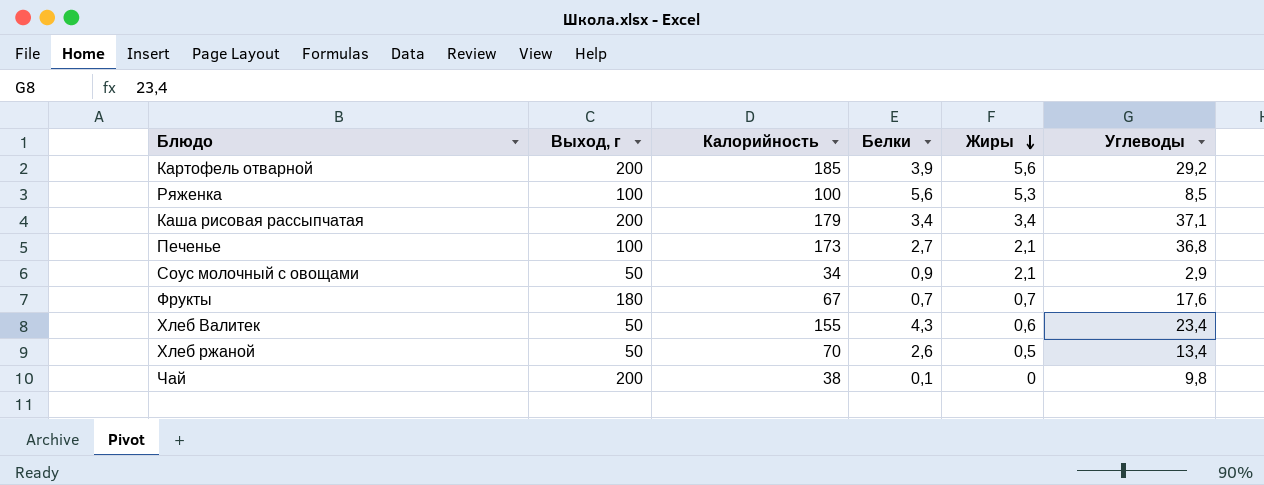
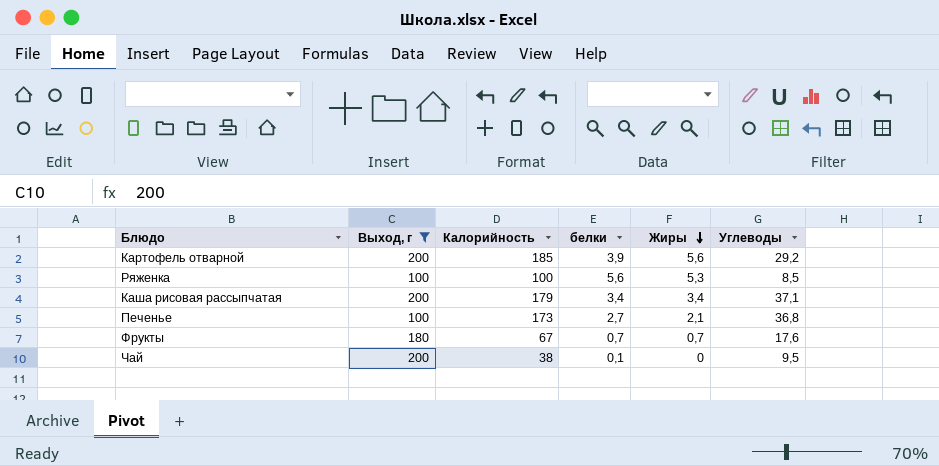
filter: none -> Выход, г != 50
column name: Белки -> белки
Чай | Углеводы: 9,8 -> 9,5

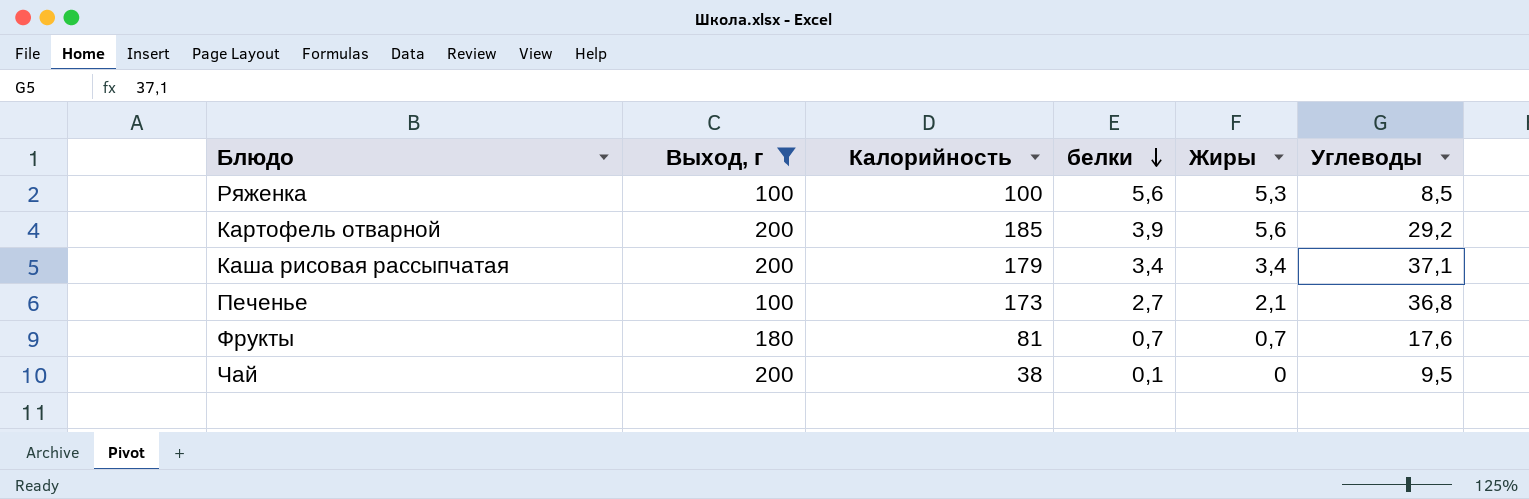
row order: Жиры descending -> белки descending
Фрукты | Калорийность: 67 -> 81

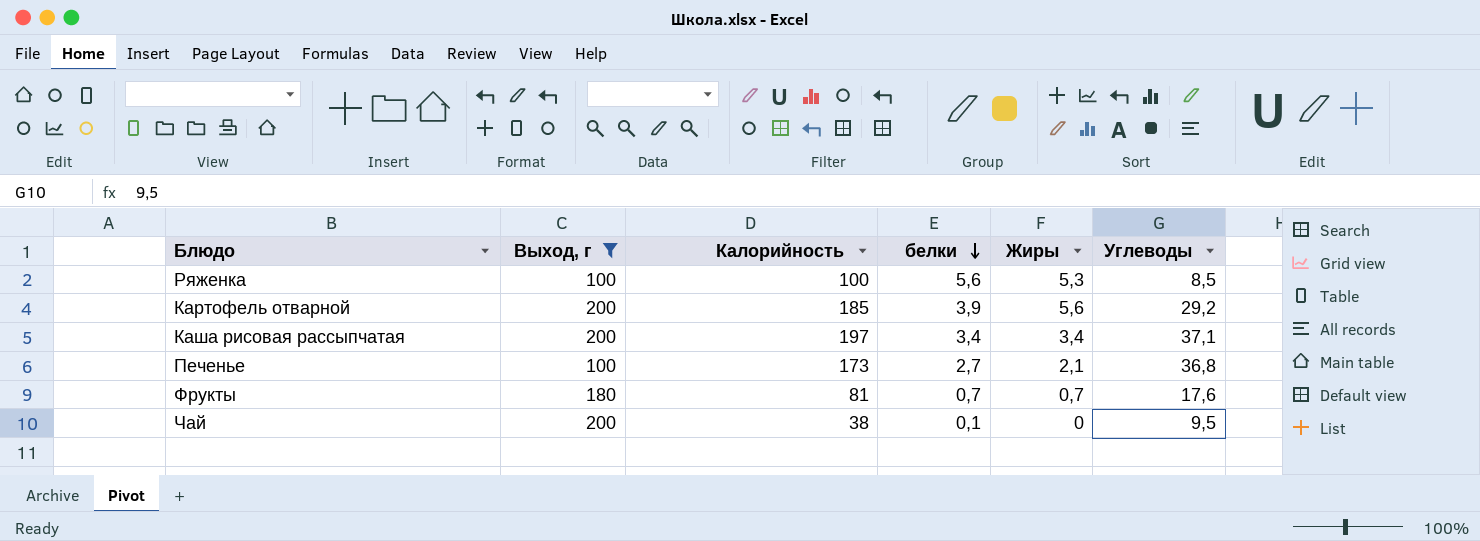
Каша рисовая рассыпчатая | Калорийность: 179 -> 197

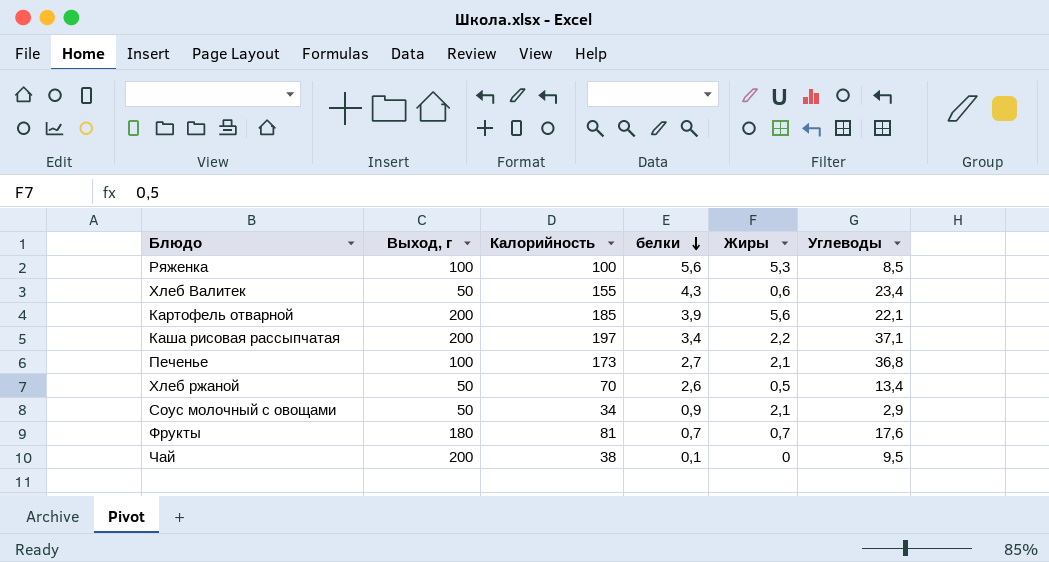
filter: Выход, г != 50 -> none
Картофель отварной | Углеводы: 29,2 -> 22,1
Каша рисовая рассыпчатая | Жиры: 3,4 -> 2,2

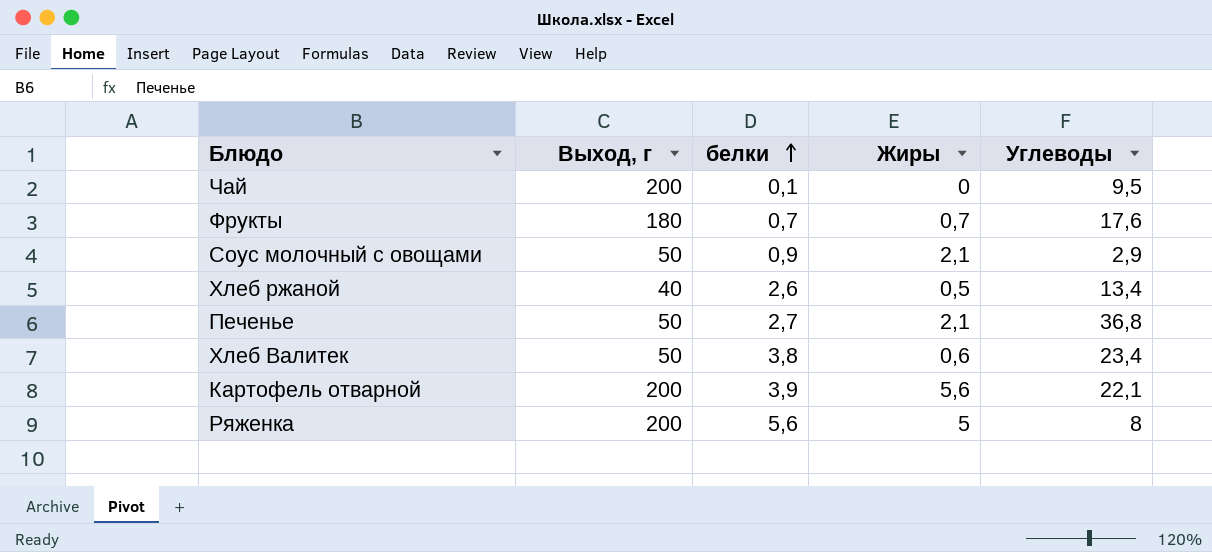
row order: белки descending -> белки ascending
column Калорийность | position: 3 -> none
row Каша рисовая рассыпчатая: 200 | 197 | 3,4 | 2,2 | 37,1 -> none
Хлеб ржаной | Выход, г: 50 -> 40
Печенье | Выход, г: 100 -> 50
Хлеб Валитек | белки: 4,3 -> 3,8
Ряженка | Выход, г: 100 -> 200
Ряженка | Жиры: 5,3 -> 5
Ряженка | Углеводы: 8,5 -> 8

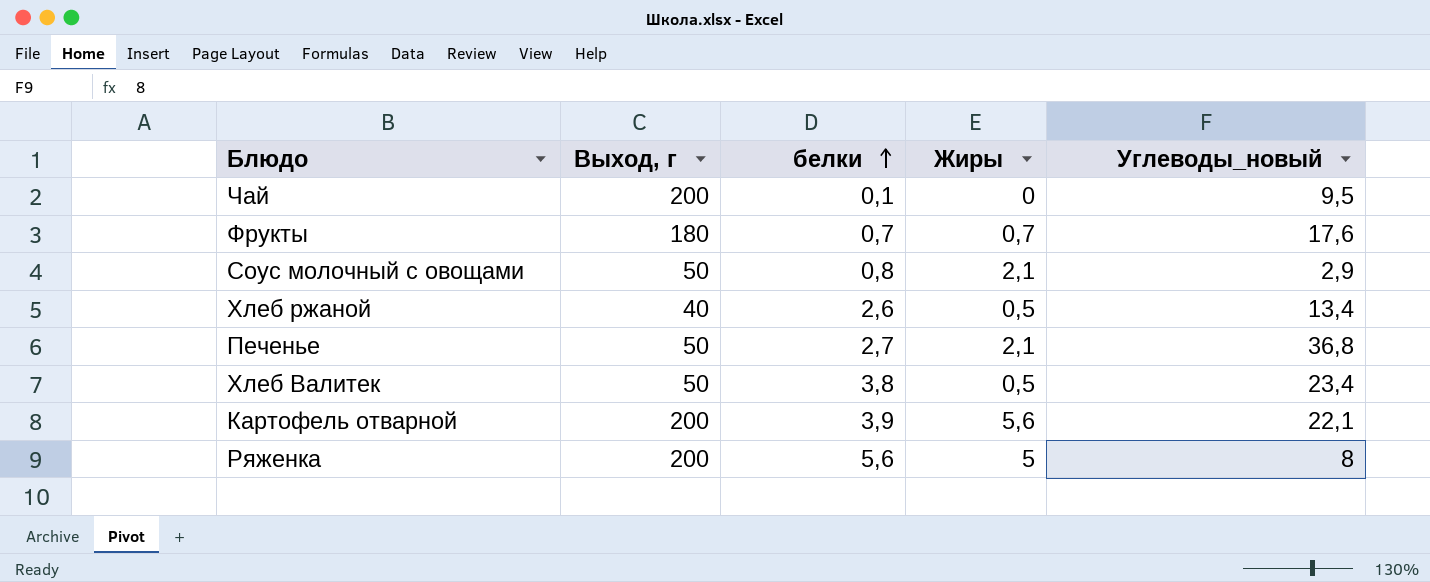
column name: Углеводы -> Углеводы_новый
Соус молочный с овощами | белки: 0,9 -> 0,8
Хлеб Валитек | Жиры: 0,6 -> 0,5

